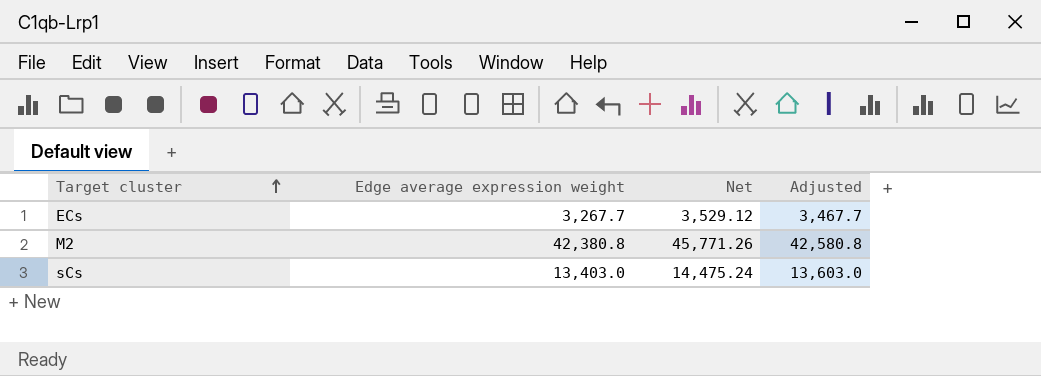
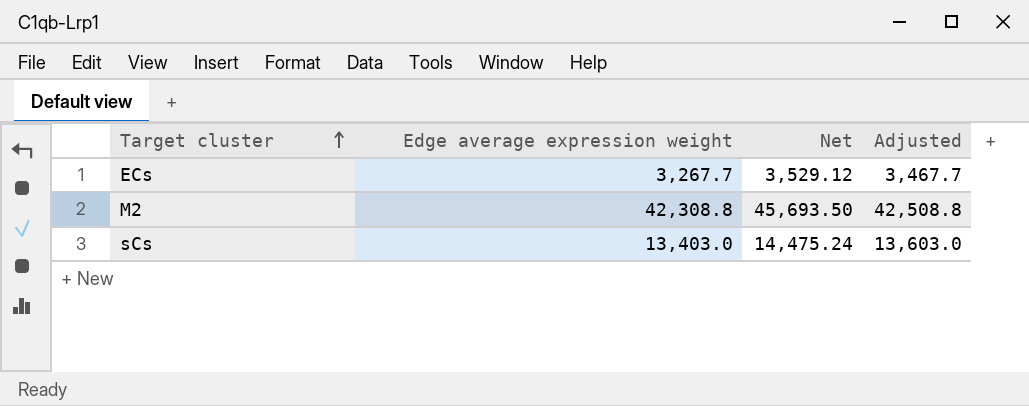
M2 | Edge average expression weight: 42,380.8 -> 42,308.8
M2 | Net: 45,771.26 -> 45,693.50
M2 | Adjusted: 42,580.8 -> 42,508.8

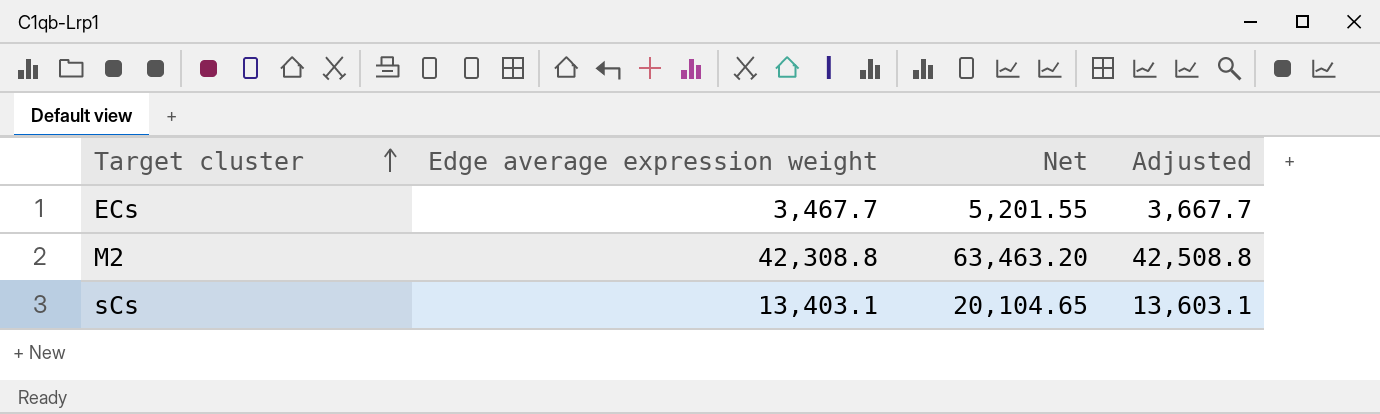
column Net | formula: [Edge average expression weight] * 1.08 -> [Edge average expression weight] * 1.5
ECs | Edge average expression weight: 3,267.7 -> 3,467.7
ECs | Adjusted: 3,467.7 -> 3,667.7
sCs | Edge average expression weight: 13,403.0 -> 13,403.1
sCs | Adjusted: 13,603.0 -> 13,603.1

